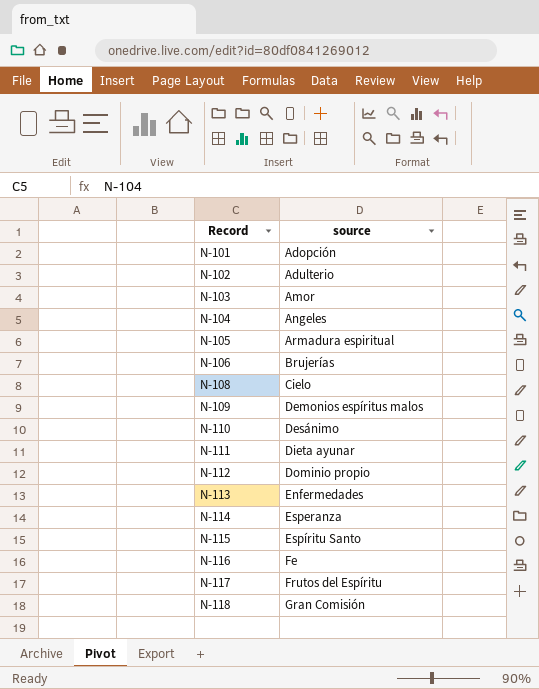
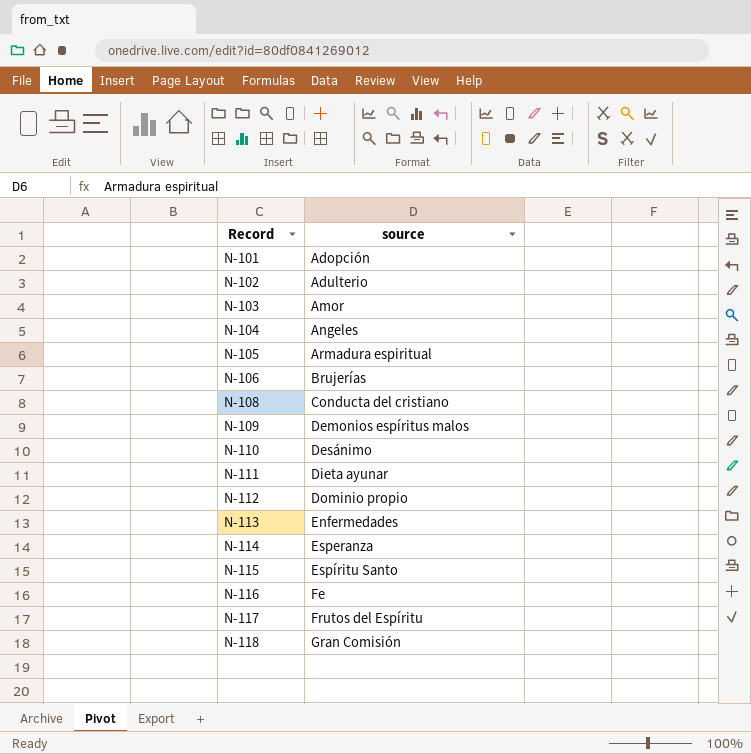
N-108 | source: Cielo -> Conducta del cristiano

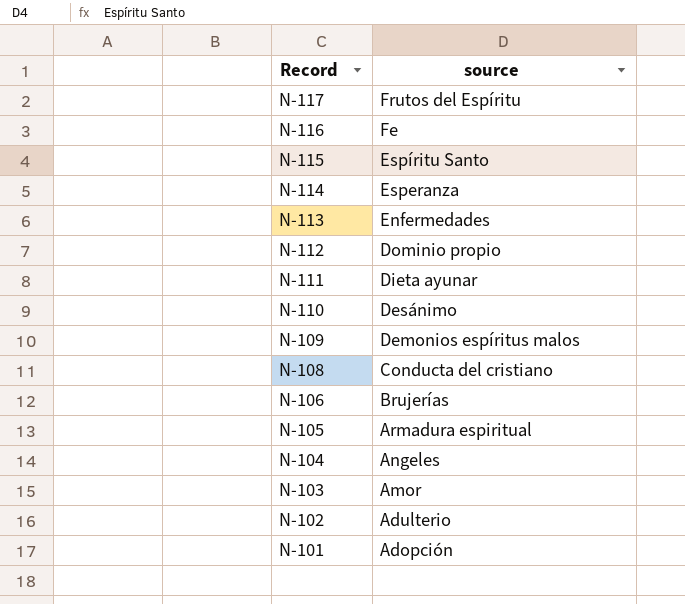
row order: Record ascending -> Record descending
row N-118: Gran Comisión -> none

